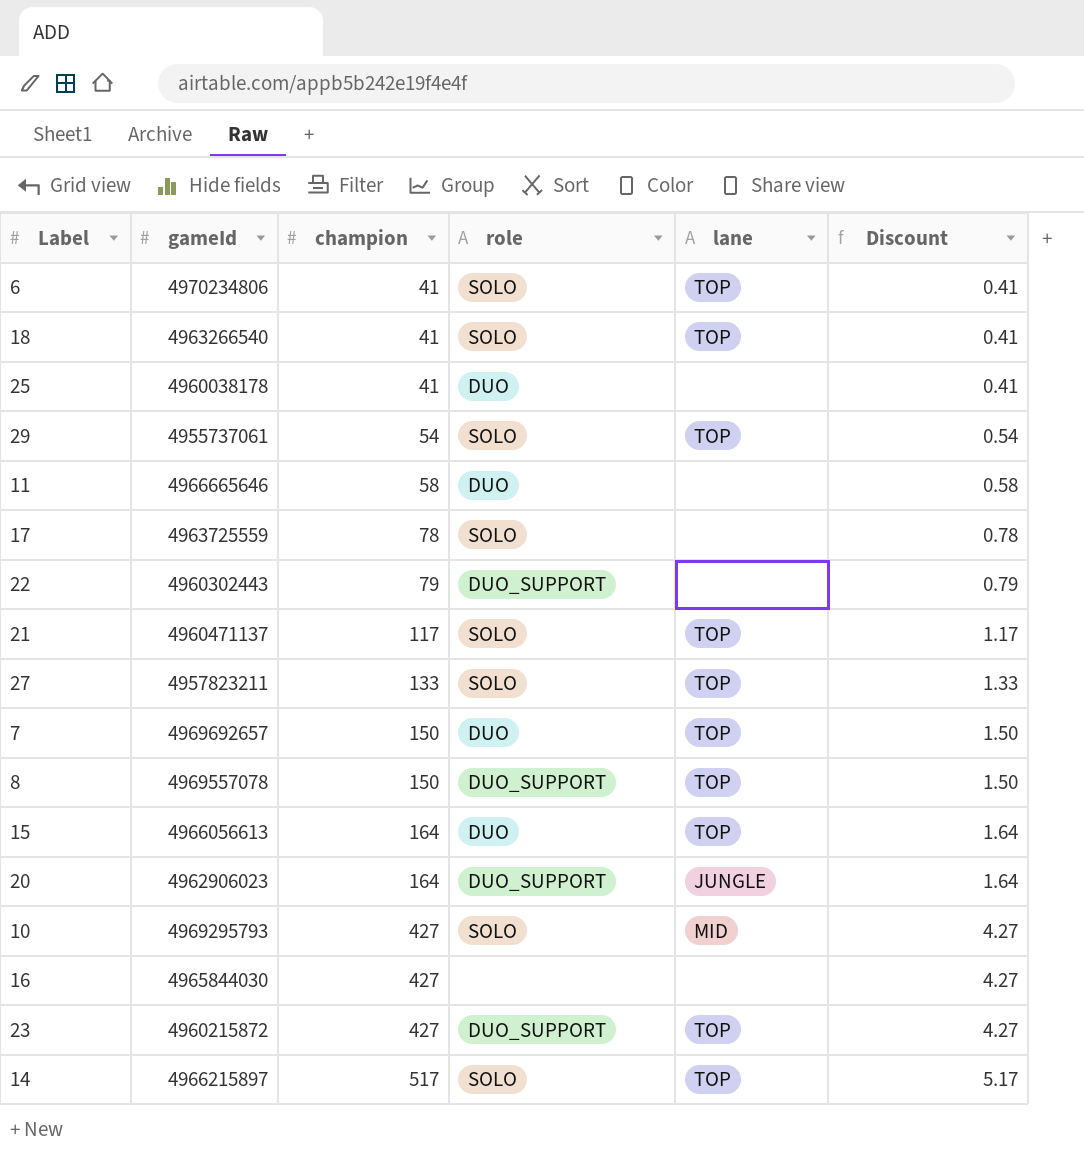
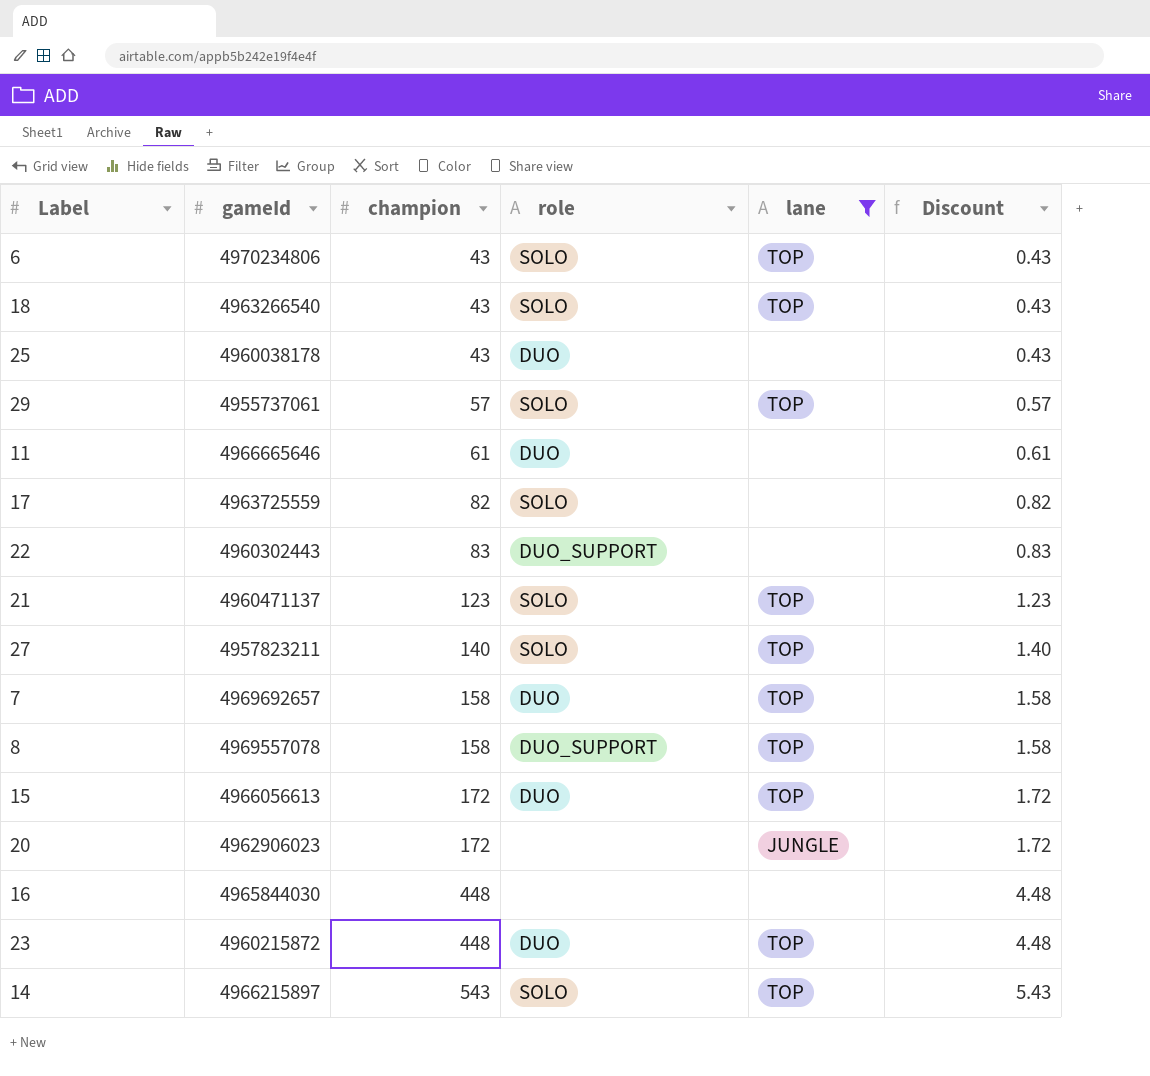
filter: none -> lane != MID
6 | champion: 41 -> 43
6 | Discount: 0.41 -> 0.43
18 | champion: 41 -> 43
18 | Discount: 0.41 -> 0.43
25 | champion: 41 -> 43
25 | Discount: 0.41 -> 0.43
29 | champion: 54 -> 57
29 | Discount: 0.54 -> 0.57
11 | champion: 58 -> 61
11 | Discount: 0.58 -> 0.61
17 | champion: 78 -> 82
17 | Discount: 0.78 -> 0.82
22 | champion: 79 -> 83
22 | Discount: 0.79 -> 0.83
21 | champion: 117 -> 123
21 | Discount: 1.17 -> 1.23
27 | champion: 133 -> 140
27 | Discount: 1.33 -> 1.40
7 | champion: 150 -> 158
7 | Discount: 1.50 -> 1.58
8 | champion: 150 -> 158
8 | Discount: 1.50 -> 1.58
15 | champion: 164 -> 172
15 | Discount: 1.64 -> 1.72
20 | champion: 164 -> 172
20 | role: DUO_SUPPORT -> none
20 | Discount: 1.64 -> 1.72
16 | champion: 427 -> 448
16 | Discount: 4.27 -> 4.48
23 | champion: 427 -> 448
23 | role: DUO_SUPPORT -> DUO
23 | Discount: 4.27 -> 4.48
14 | champion: 517 -> 543
14 | Discount: 5.17 -> 5.43

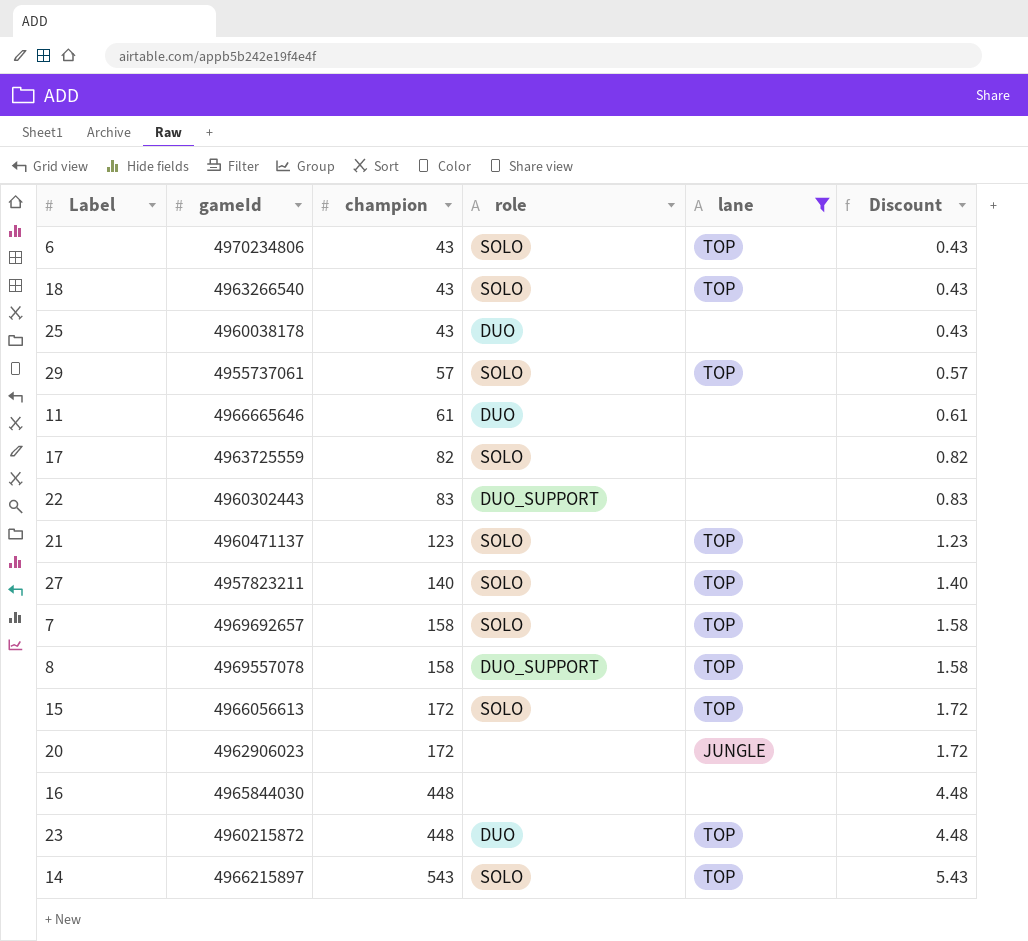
7 | role: DUO -> SOLO
15 | role: DUO -> SOLO

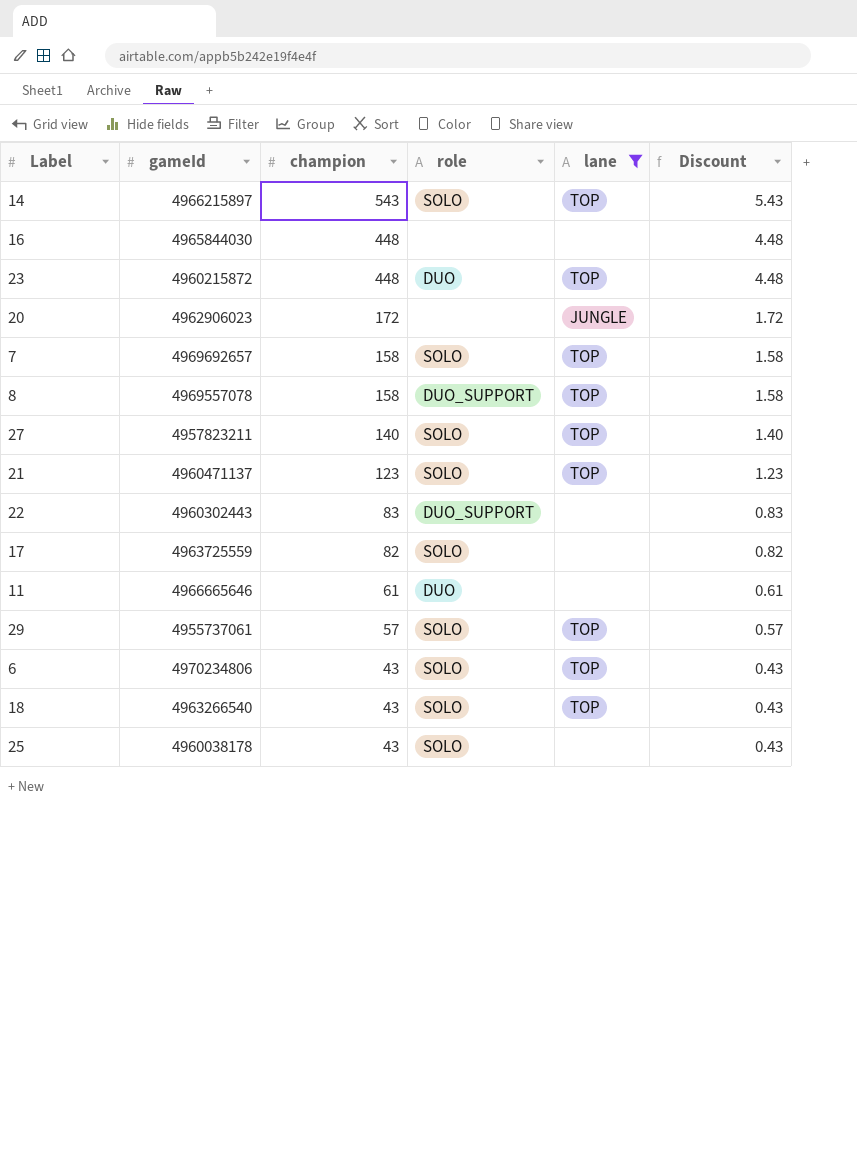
row order: champion ascending -> champion descending
row 15: 4966056613 | 172 | SOLO | TOP | 1.72 -> none
25 | role: DUO -> SOLO

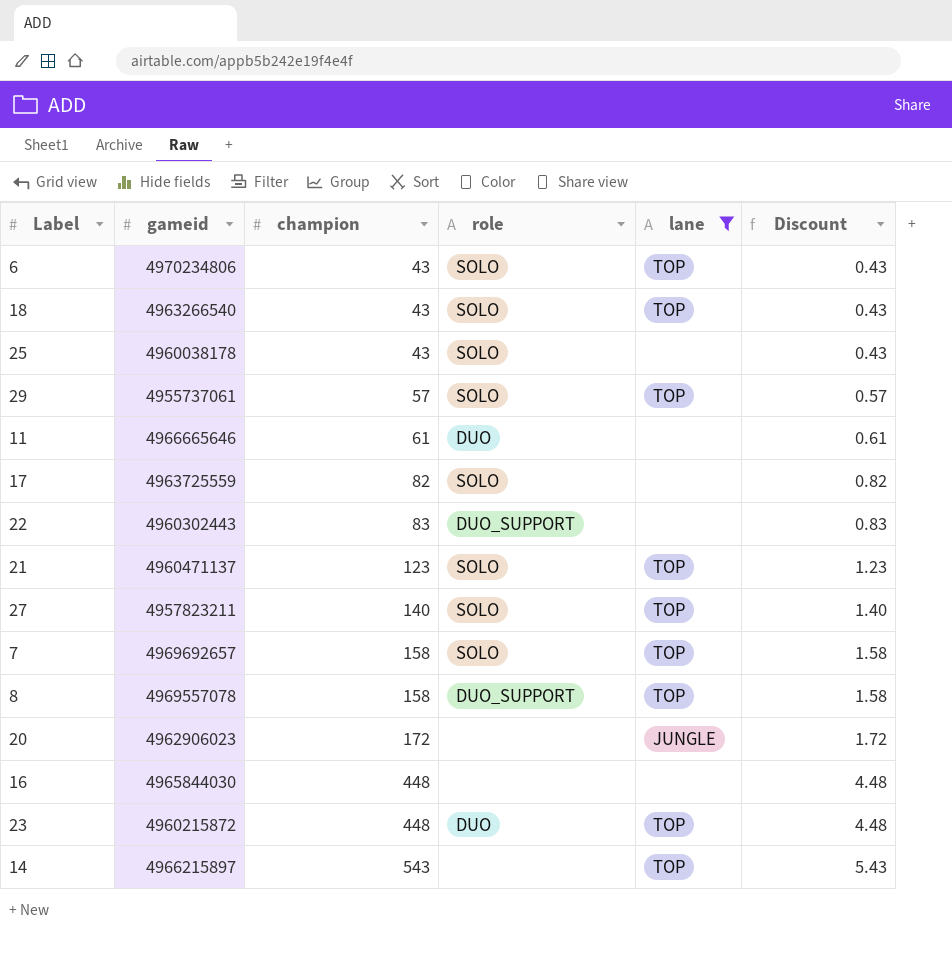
row order: champion descending -> champion ascending
column name: gameId -> gameid
14 | role: SOLO -> none

